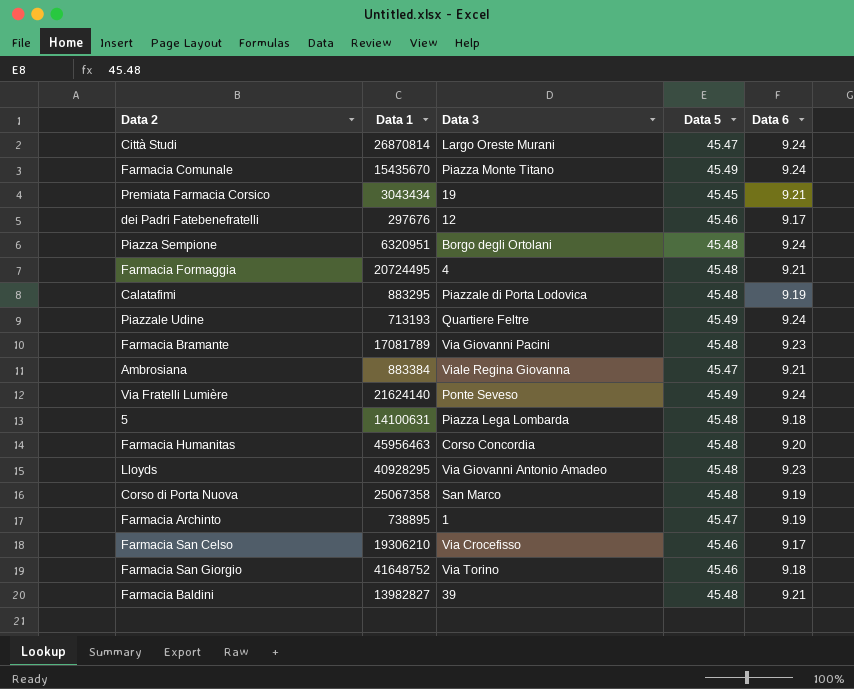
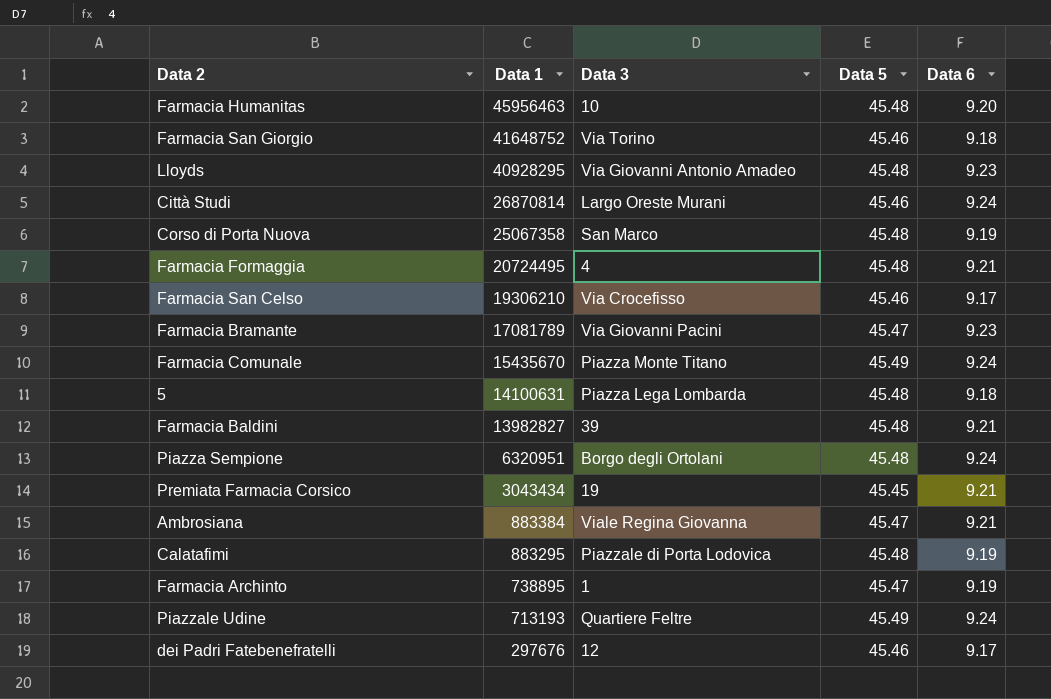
row order: none -> Data 1 descending
row Via Fratelli Lumière: 21624140 | Ponte Seveso | 45.49 | 9.24 -> none
Farmacia Humanitas | Data 3: Corso Concordia -> 10
Città Studi | Data 5: 45.47 -> 45.46
Farmacia Bramante | Data 5: 45.48 -> 45.47

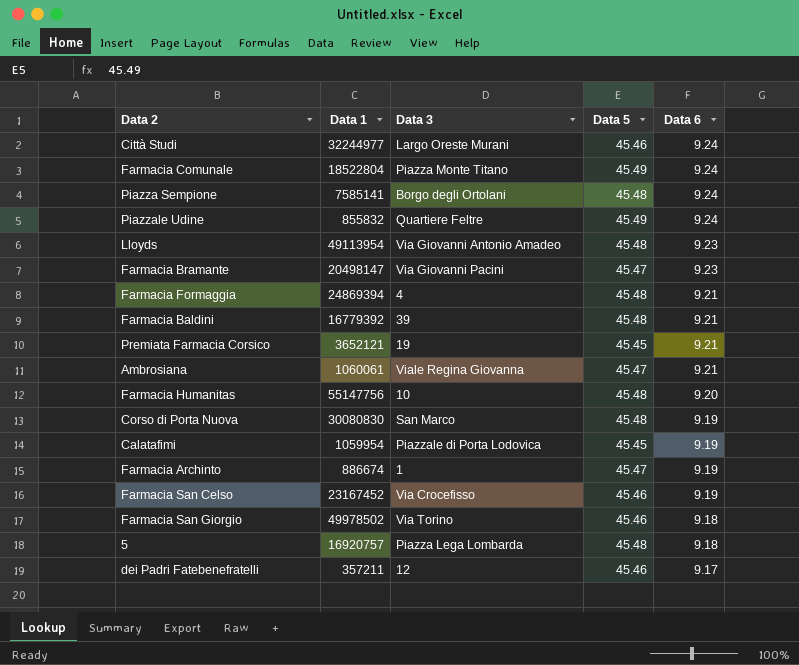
row order: Data 1 descending -> Data 6 descending
Città Studi | Data 1: 26870814 -> 32244977
Farmacia Comunale | Data 1: 15435670 -> 18522804
Piazza Sempione | Data 1: 6320951 -> 7585141
Piazzale Udine | Data 1: 713193 -> 855832
Lloyds | Data 1: 40928295 -> 49113954
Farmacia Bramante | Data 1: 17081789 -> 20498147
Farmacia Formaggia | Data 1: 20724495 -> 24869394
Farmacia Baldini | Data 1: 13982827 -> 16779392
Premiata Farmacia Corsico | Data 1: 3043434 -> 3652121
Ambrosiana | Data 1: 883384 -> 1060061
Farmacia Humanitas | Data 1: 45956463 -> 55147756
Corso di Porta Nuova | Data 1: 25067358 -> 30080830
Calatafimi | Data 1: 883295 -> 1059954
Calatafimi | Data 5: 45.48 -> 45.45
Farmacia Archinto | Data 1: 738895 -> 886674
Farmacia San Celso | Data 1: 19306210 -> 23167452
Farmacia San Celso | Data 6: 9.17 -> 9.19
Farmacia San Giorgio | Data 1: 41648752 -> 49978502
5 | Data 1: 14100631 -> 16920757
dei Padri Fatebenefratelli | Data 1: 297676 -> 357211

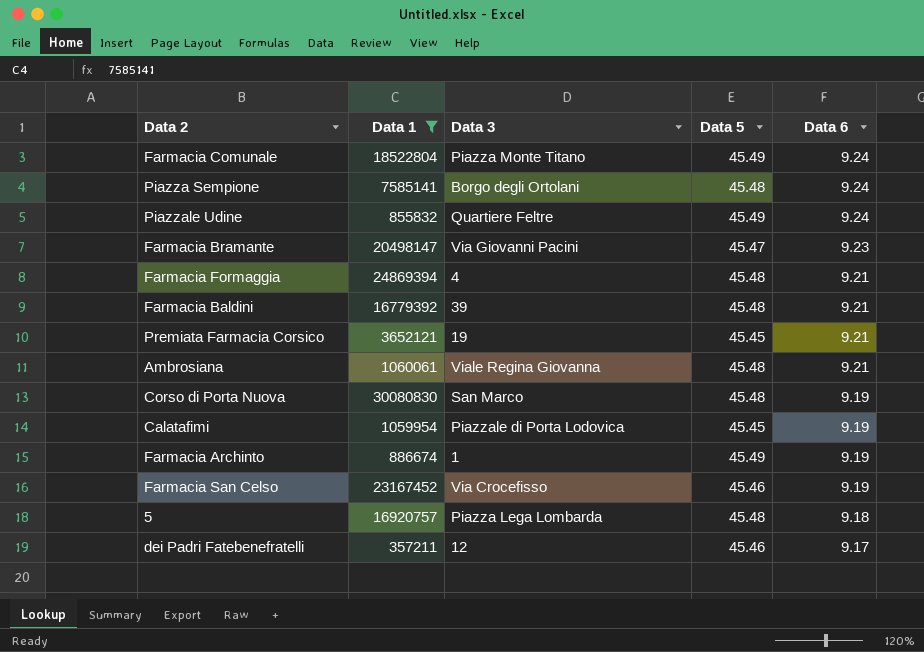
filter: none -> Data 1 <= 30080830
Ambrosiana | Data 5: 45.47 -> 45.48
Farmacia Archinto | Data 5: 45.47 -> 45.49

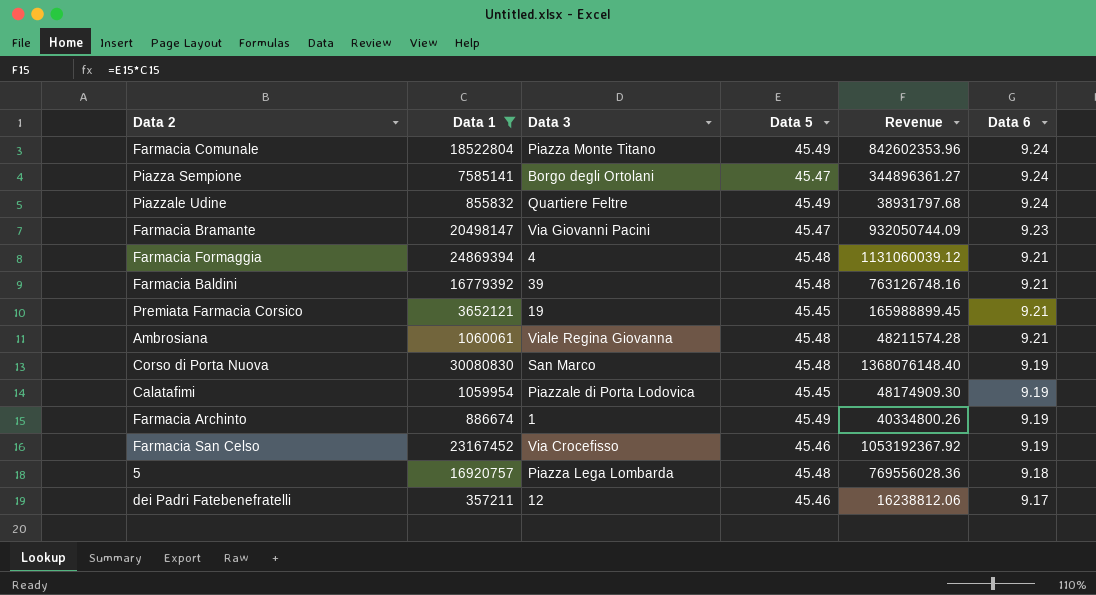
column Revenue | formula: none -> [Data 1] * [Data 5]
Piazza Sempione | Data 5: 45.48 -> 45.47

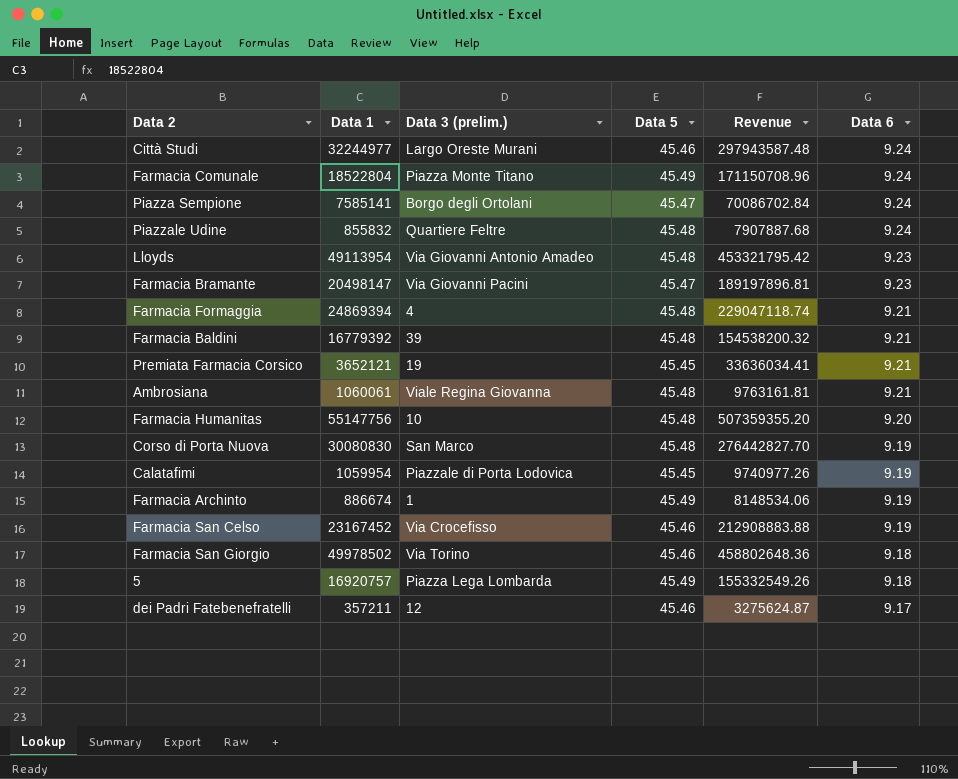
filter: Data 1 <= 30080830 -> none
column name: Data 3 -> Data 3 (prelim.)
column Revenue | formula: [Data 1] * [Data 5] -> [Data 1] * [Data 6]
Piazzale Udine | Data 5: 45.49 -> 45.48
5 | Data 5: 45.48 -> 45.49

